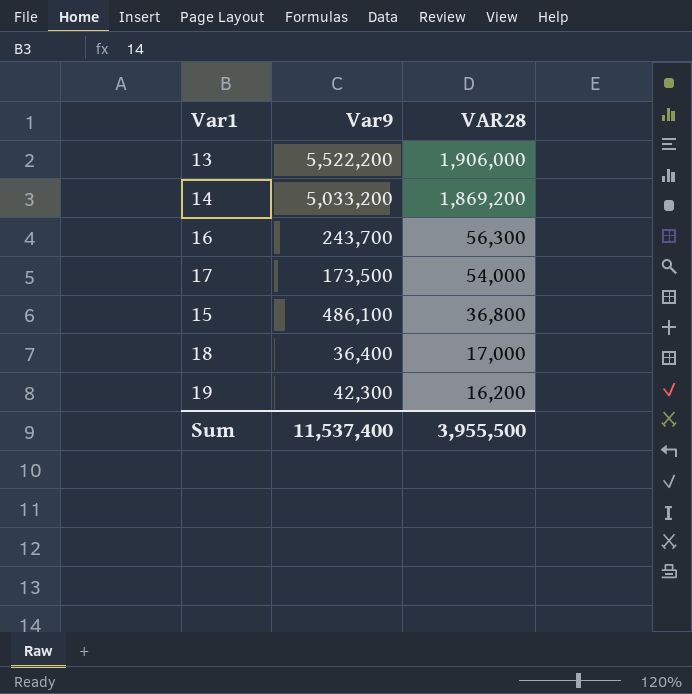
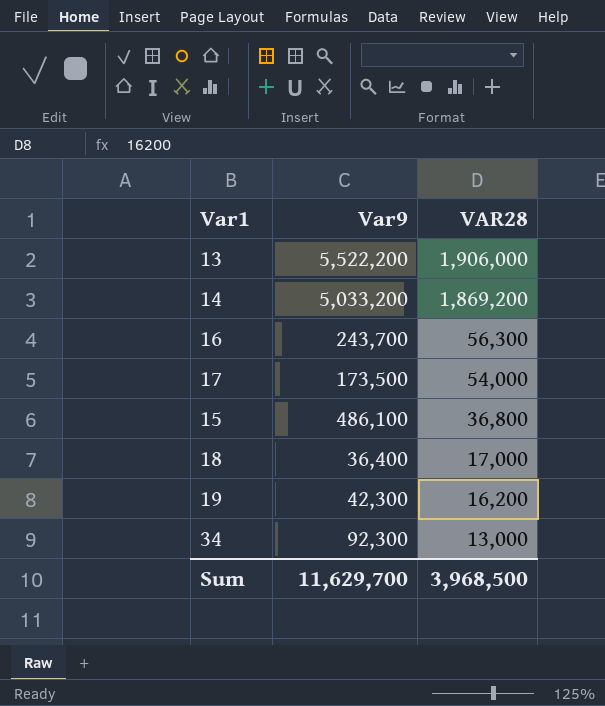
row 34: none -> 92,300 | 13,000
Sum | Var9: 11,537,400 -> 11,629,700
Sum | VAR28: 3,955,500 -> 3,968,500

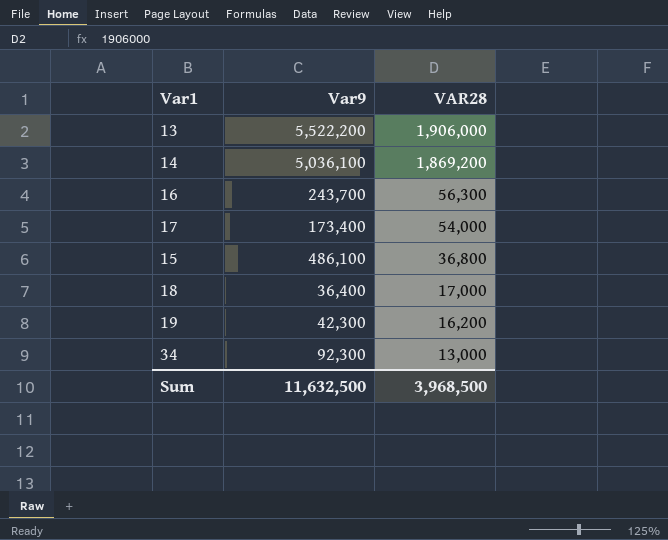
14 | Var9: 5,033,200 -> 5,036,100
17 | Var9: 173,500 -> 173,400
Sum | Var9: 11,629,700 -> 11,632,500

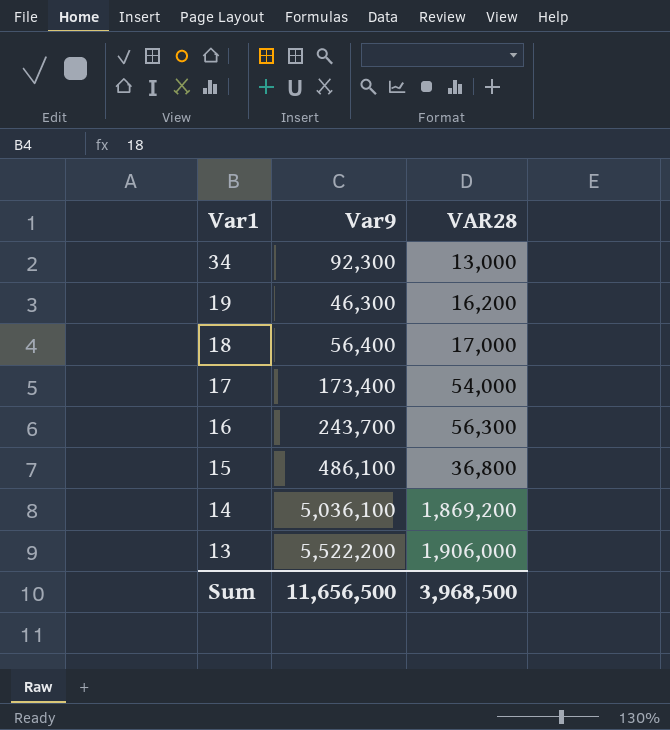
row order: VAR28 descending -> Var1 descending
19 | Var9: 42,300 -> 46,300
18 | Var9: 36,400 -> 56,400
Sum | Var9: 11,632,500 -> 11,656,500

